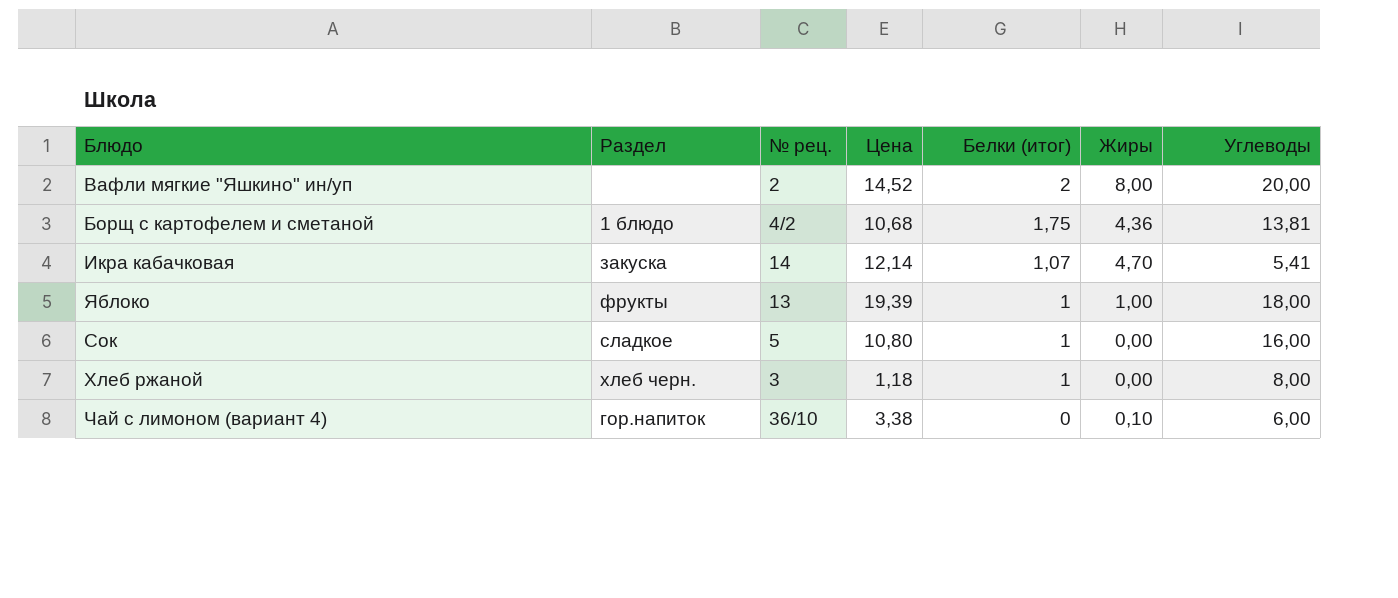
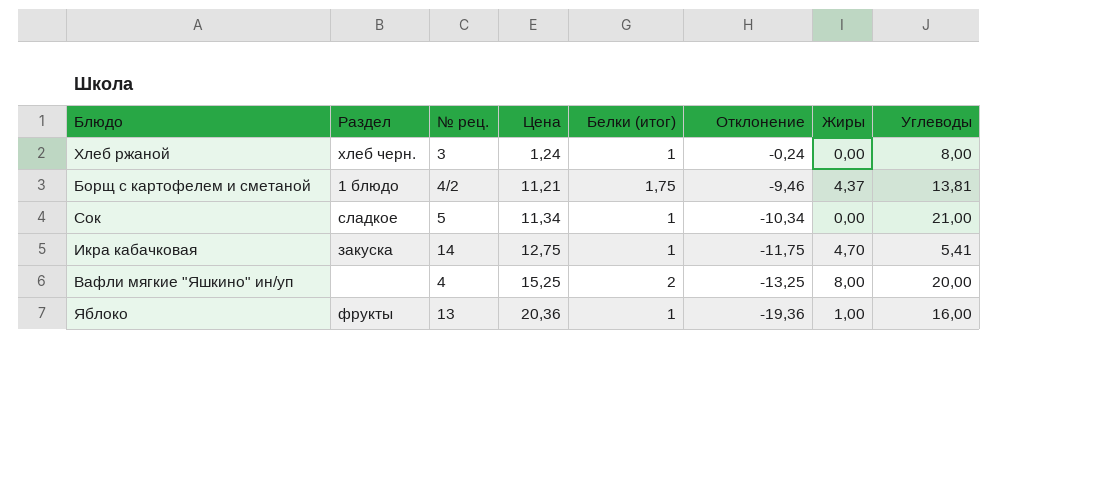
row order: Белки (итог) descending -> Цена ascending
column Отклонение | formula: none -> [Белки (итог)] - [Цена]
row Чай с лимоном (вариант 4): гор.напиток | 36/10 | 3,38 | 0 | 0,10 | 6,00 -> none
Хлеб ржаной | Цена: 1,18 -> 1,24
Борщ с картофелем и сметаной | Цена: 10,68 -> 11,21
Борщ с картофелем и сметаной | Жиры: 4,36 -> 4,37
Сок | Цена: 10,80 -> 11,34
Сок | Углеводы: 16,00 -> 21,00
Икра кабачковая | Цена: 12,14 -> 12,75
Икра кабачковая | Белки (итог): 1,07 -> 1
Вафли мягкие "Яшкино" ин/уп | № рец.: 2 -> 4
Вафли мягкие "Яшкино" ин/уп | Цена: 14,52 -> 15,25
Яблоко | Цена: 19,39 -> 20,36
Яблоко | Углеводы: 18,00 -> 16,00

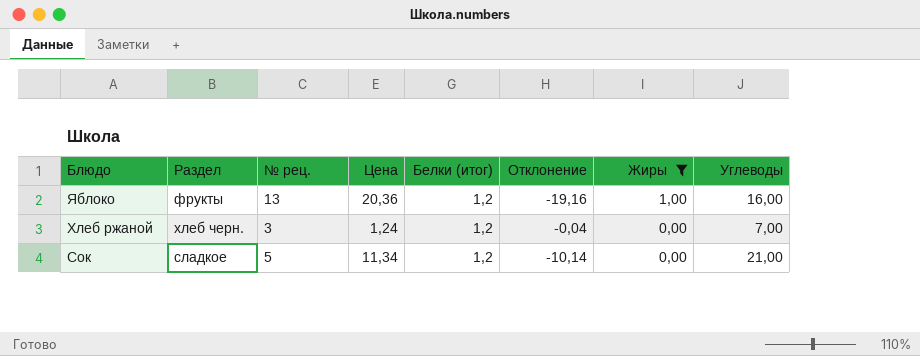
filter: none -> Жиры <= 1,00
row order: Цена ascending -> Блюдо descending
Яблоко | Белки (итог): 1 -> 1,2
Яблоко | Отклонение: -19,36 -> -19,16
Хлеб ржаной | Белки (итог): 1 -> 1,2
Хлеб ржаной | Отклонение: -0,24 -> -0,04
Хлеб ржаной | Углеводы: 8,00 -> 7,00
Сок | Белки (итог): 1 -> 1,2
Сок | Отклонение: -10,34 -> -10,14

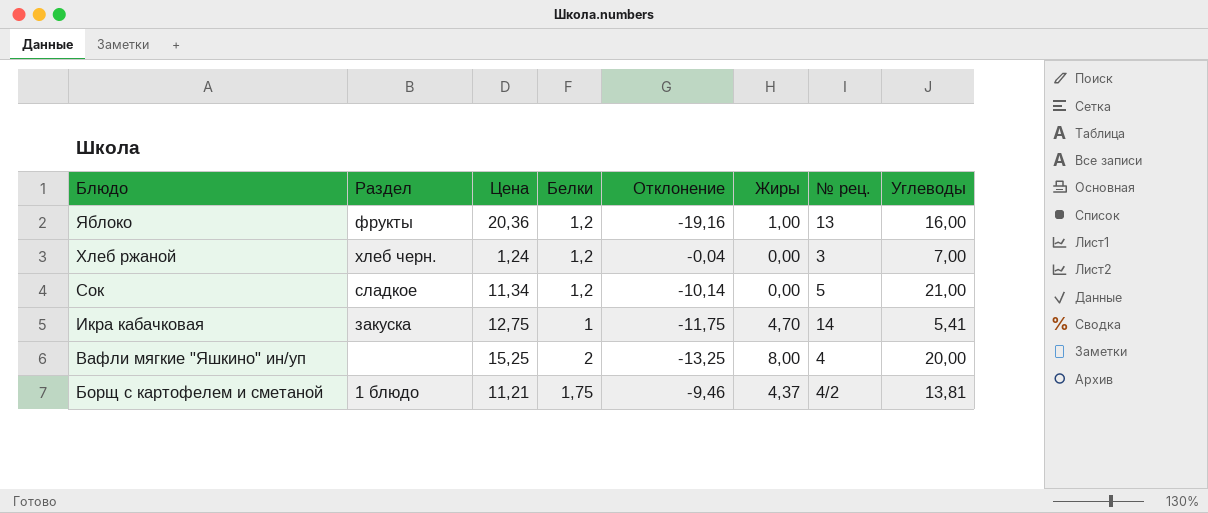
filter: Жиры <= 1,00 -> none
column name: Белки (итог) -> Белки
column № рец. | position: 3 -> 7

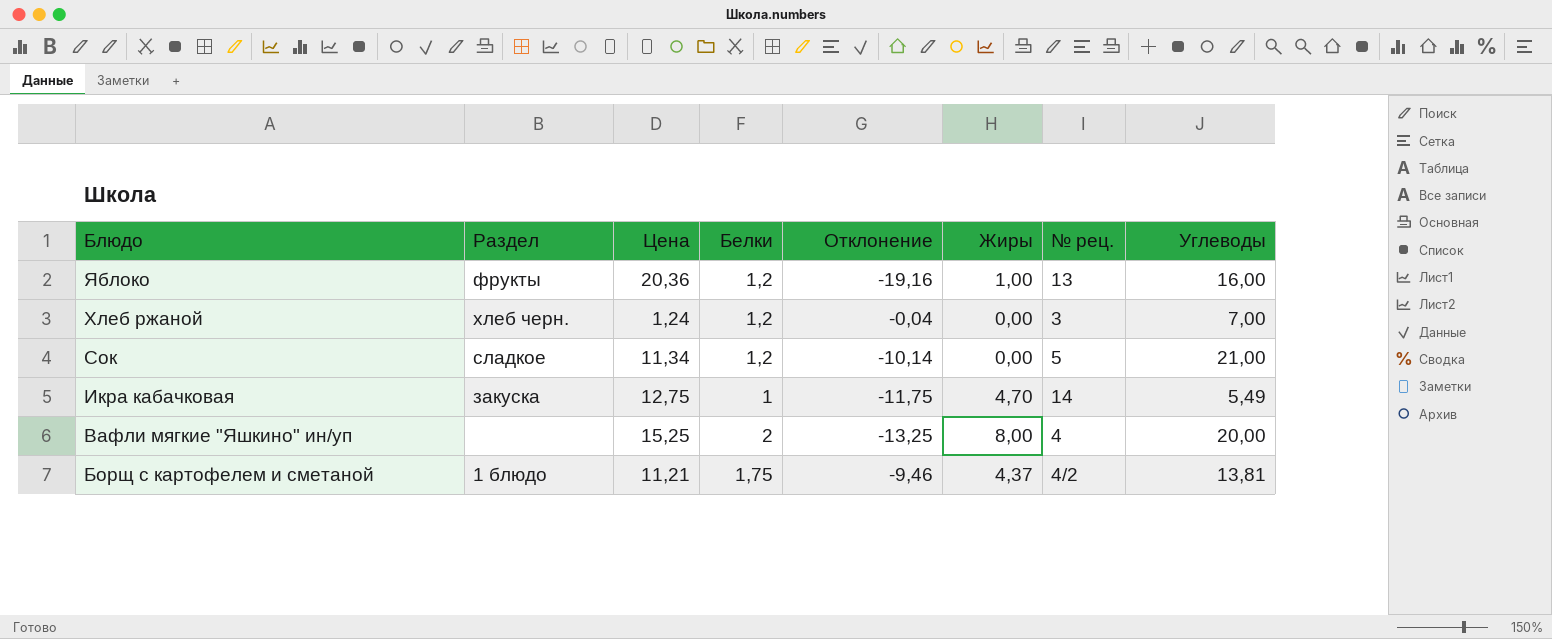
Икра кабачковая | Углеводы: 5,41 -> 5,49

